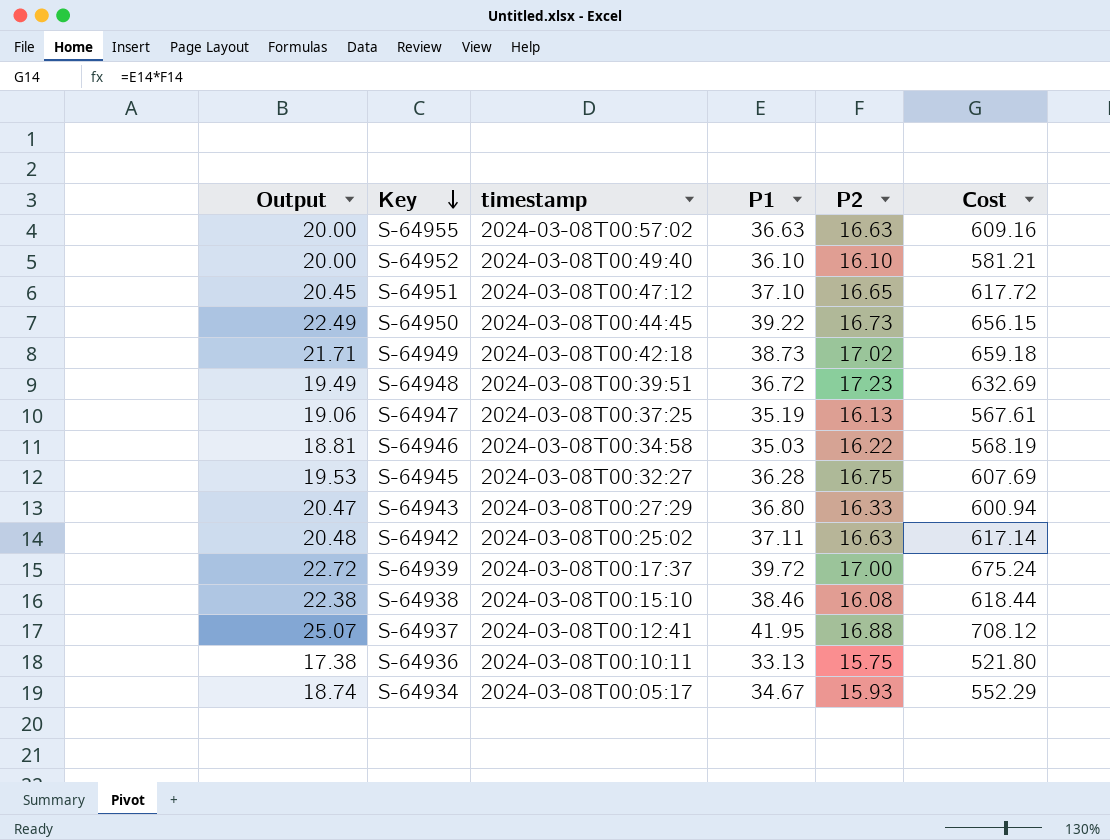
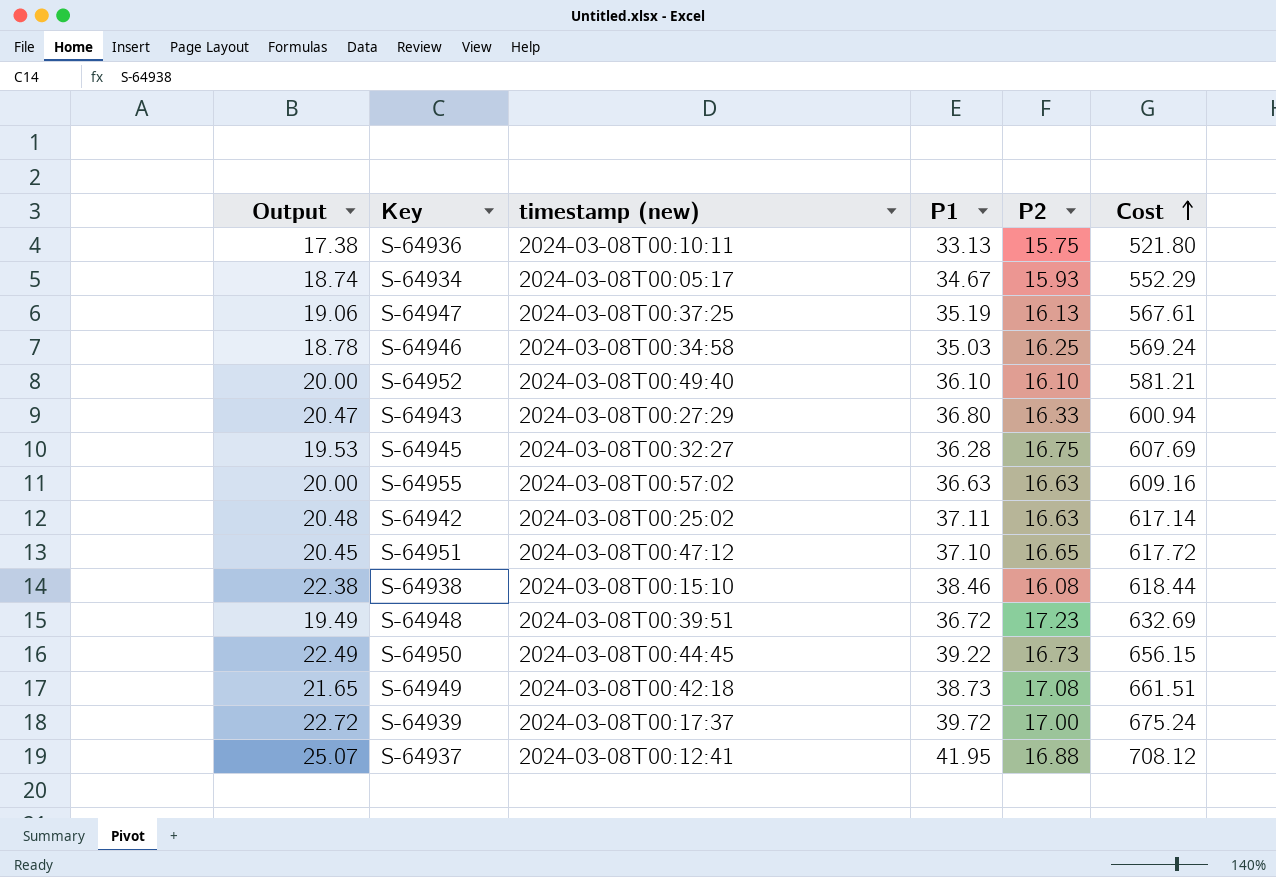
row order: Key descending -> Cost ascending
column name: timestamp -> timestamp (new)
S-64946 | Output: 18.81 -> 18.78
S-64946 | P2: 16.22 -> 16.25
S-64946 | Cost: 568.19 -> 569.24
S-64949 | Output: 21.71 -> 21.65
S-64949 | P2: 17.02 -> 17.08
S-64949 | Cost: 659.18 -> 661.51

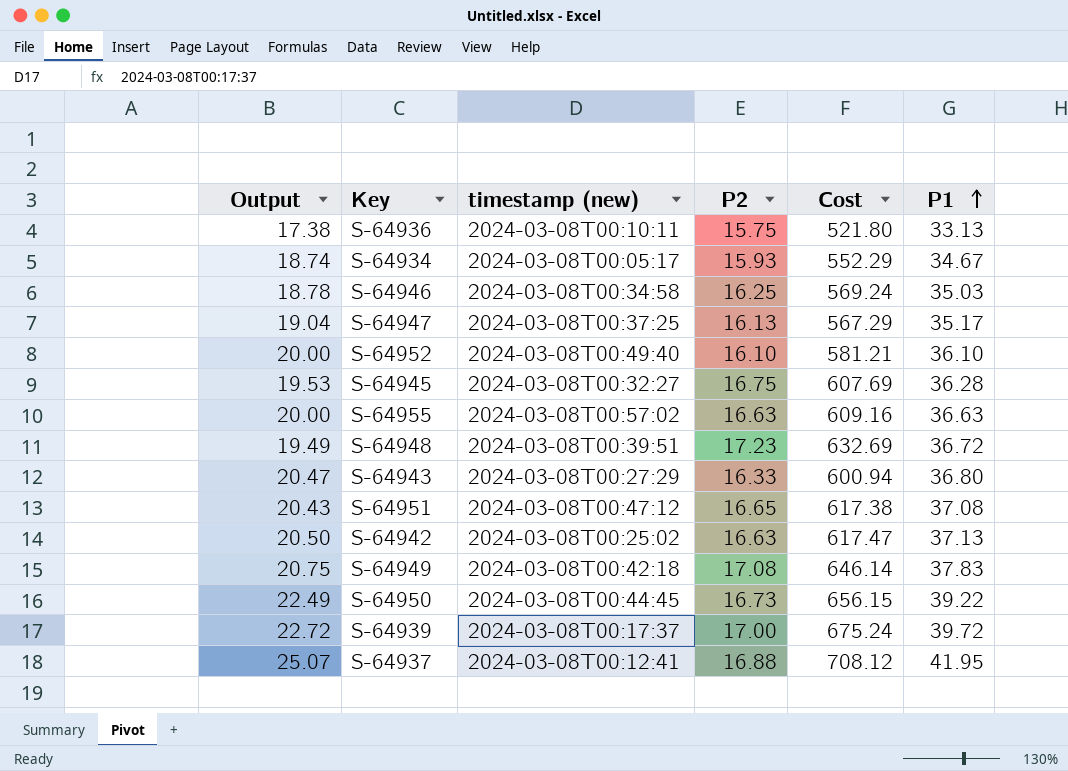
row order: Cost ascending -> P1 ascending
column P1 | position: 4 -> 6
row S-64938: 22.38 | 2024-03-08T00:15:10 | 38.46 | 16.08 | 618.44 -> none
S-64947 | Output: 19.06 -> 19.04
S-64947 | Cost: 567.61 -> 567.29
S-64947 | P1: 35.19 -> 35.17
S-64951 | Output: 20.45 -> 20.43
S-64951 | Cost: 617.72 -> 617.38
S-64951 | P1: 37.10 -> 37.08
S-64942 | Output: 20.48 -> 20.50
S-64942 | Cost: 617.14 -> 617.47
S-64942 | P1: 37.11 -> 37.13
S-64949 | Output: 21.65 -> 20.75
S-64949 | Cost: 661.51 -> 646.14
S-64949 | P1: 38.73 -> 37.83

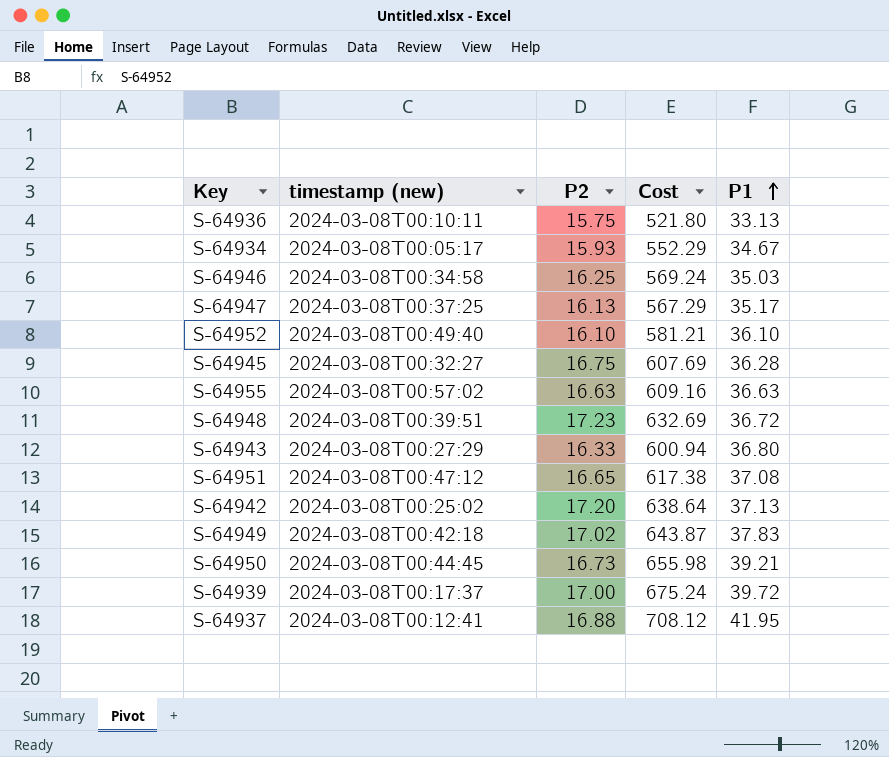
column Output | formula: [P1] - [P2] -> none
S-64942 | P2: 16.63 -> 17.20
S-64942 | Cost: 617.47 -> 638.64
S-64949 | P2: 17.08 -> 17.02
S-64949 | Cost: 646.14 -> 643.87
S-64950 | Cost: 656.15 -> 655.98
S-64950 | P1: 39.22 -> 39.21

